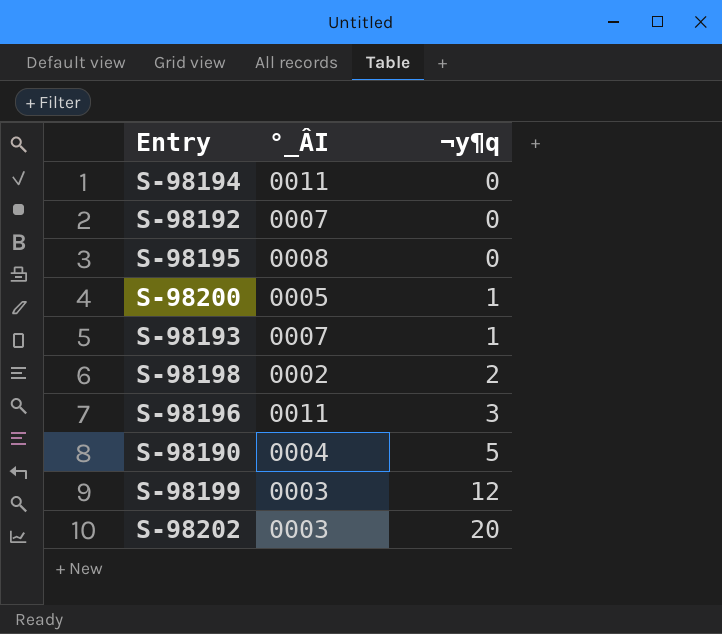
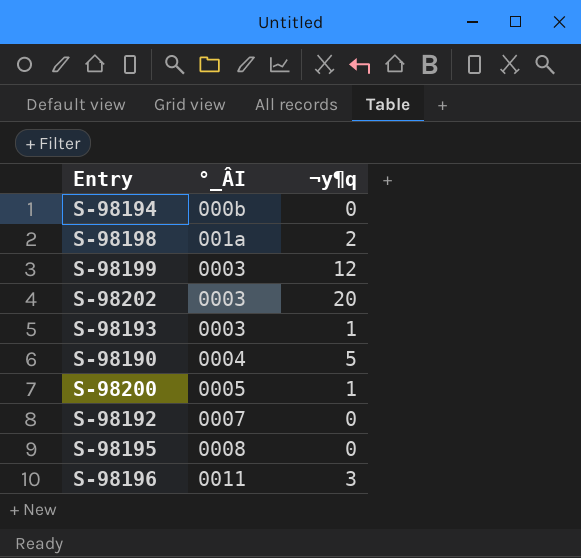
row order: ¬y¶q ascending -> °_ÂI ascending
S-98194 | °_ÂI: 0011 -> 000b
S-98198 | °_ÂI: 0002 -> 001a
S-98193 | °_ÂI: 0007 -> 0003

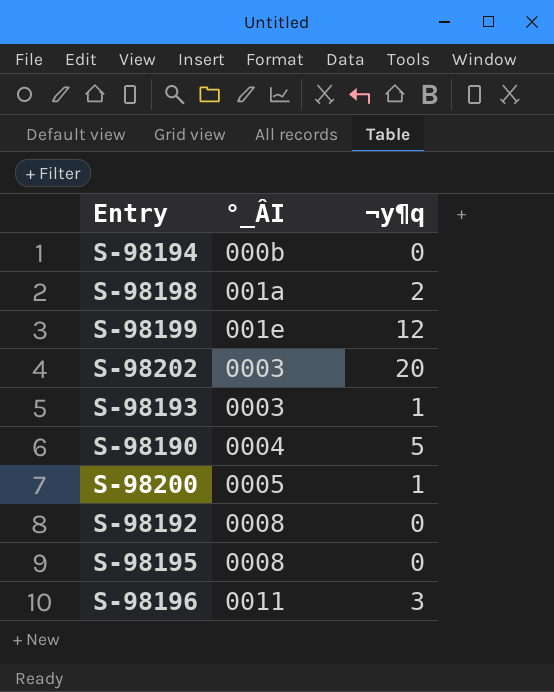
S-98199 | °_ÂI: 0003 -> 001e
S-98192 | °_ÂI: 0007 -> 0008

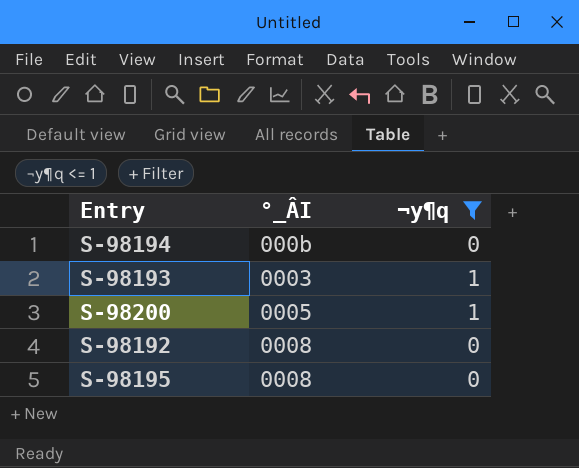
filter: none -> ¬y¶q <= 1

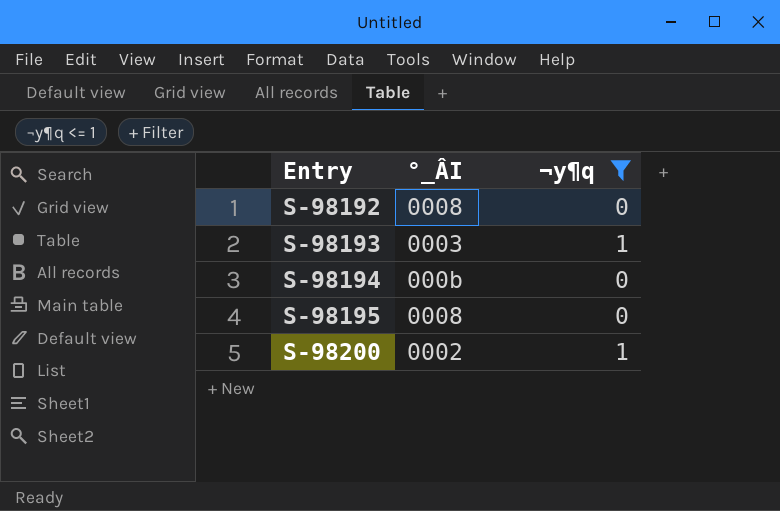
row order: °_ÂI ascending -> Entry ascending
S-98200 | °_ÂI: 0005 -> 0002

